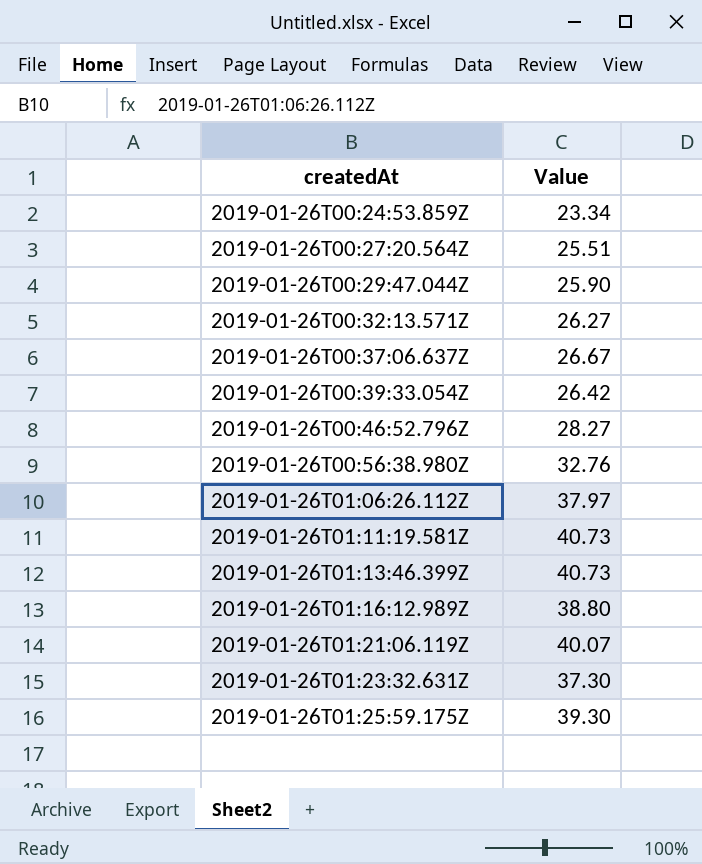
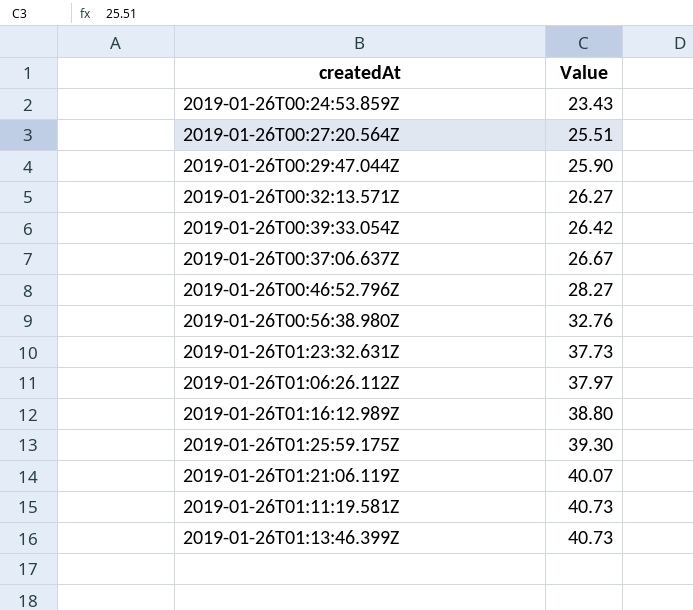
row order: createdAt ascending -> Value ascending
2019-01-26T00:24:53.859Z | Value: 23.34 -> 23.43
2019-01-26T01:23:32.631Z | Value: 37.30 -> 37.73

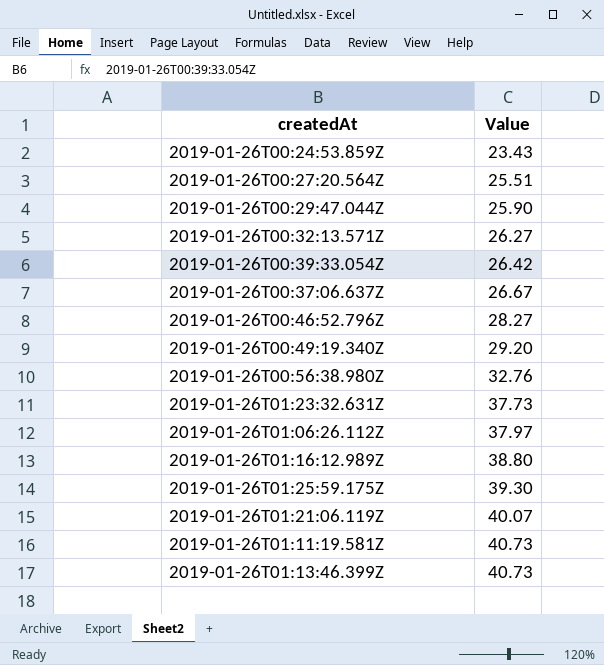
row 2019-01-26T00:49:19.340Z: none -> 29.20

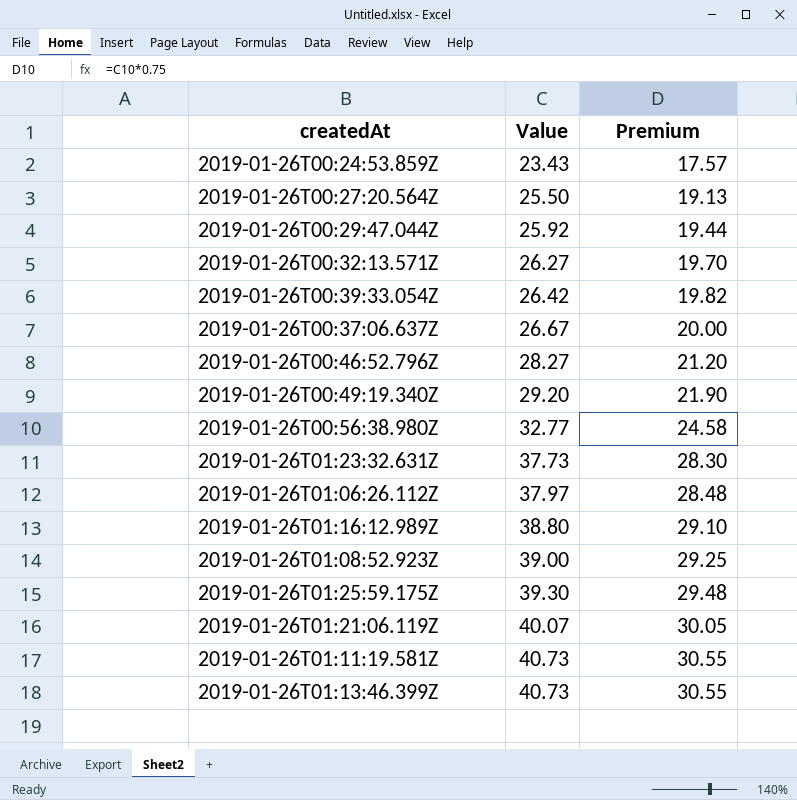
column Premium | formula: none -> [Value] * 0.75
2019-01-26T00:27:20.564Z | Value: 25.51 -> 25.50
2019-01-26T00:29:47.044Z | Value: 25.90 -> 25.92
2019-01-26T00:56:38.980Z | Value: 32.76 -> 32.77
row 2019-01-26T01:08:52.923Z: none -> 39.00 | 29.25

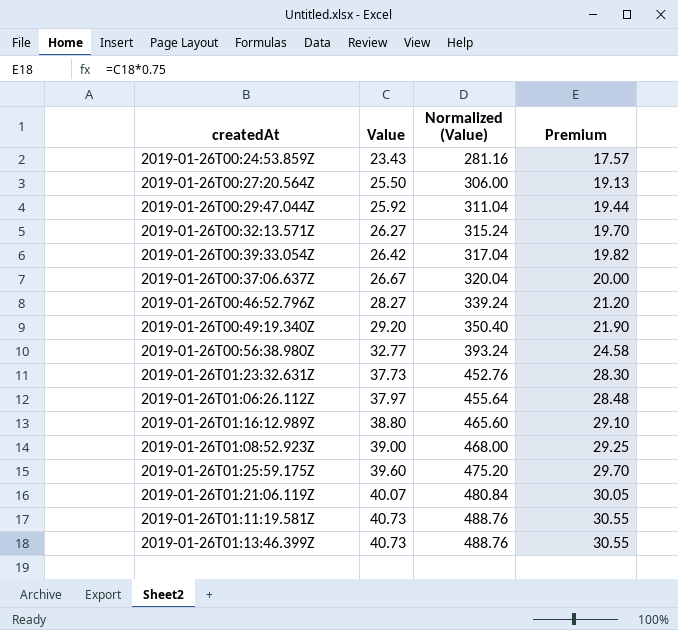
column Normalized (Value) | formula: none -> [Value] * 12
2019-01-26T01:25:59.175Z | Value: 39.30 -> 39.60
2019-01-26T01:25:59.175Z | Premium: 29.48 -> 29.70

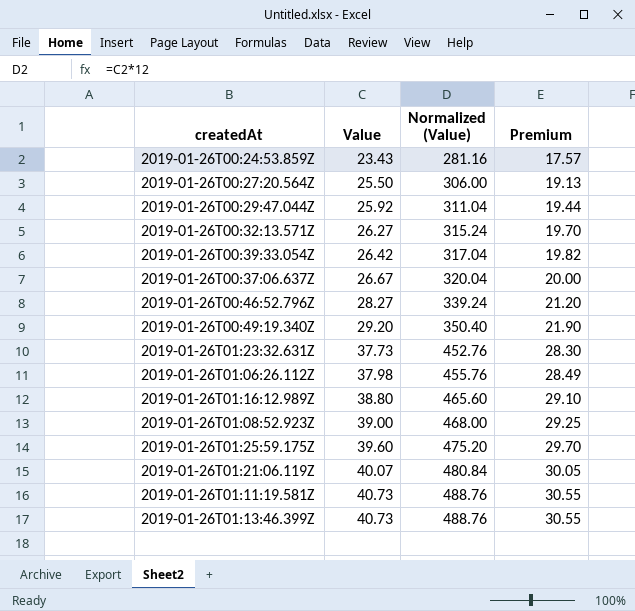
row 2019-01-26T00:56:38.980Z: 32.77 | 393.24 | 24.58 -> none
2019-01-26T01:06:26.112Z | Value: 37.97 -> 37.98
2019-01-26T01:06:26.112Z | Normalized (Value): 455.64 -> 455.76
2019-01-26T01:06:26.112Z | Premium: 28.48 -> 28.49

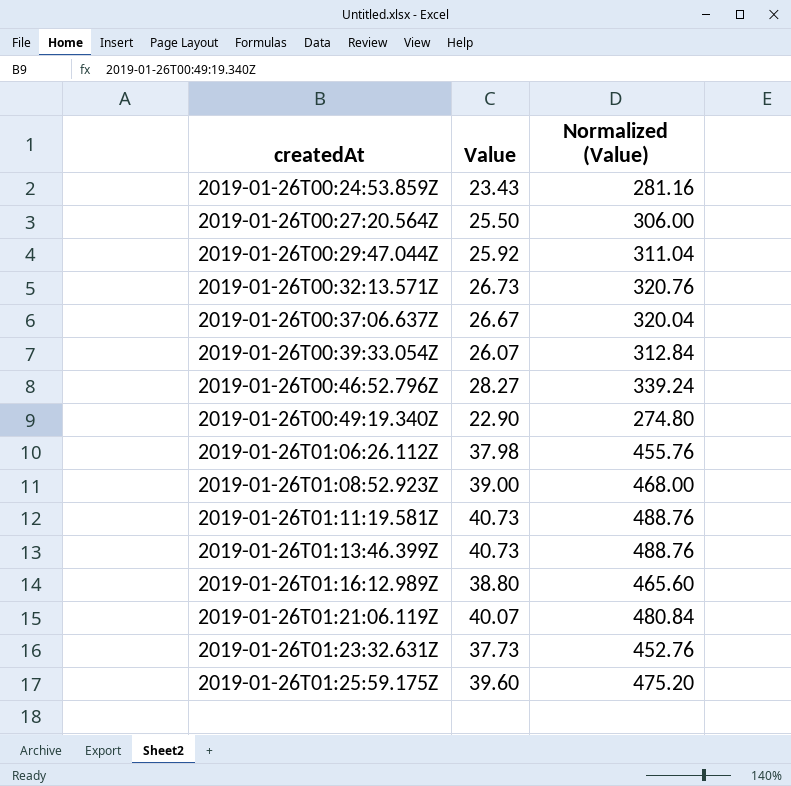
row order: Value ascending -> createdAt ascending
column Premium | formula: [Value] * 0.75 -> none
2019-01-26T00:32:13.571Z | Value: 26.27 -> 26.73
2019-01-26T00:32:13.571Z | Normalized (Value): 315.24 -> 320.76
2019-01-26T00:39:33.054Z | Value: 26.42 -> 26.07
2019-01-26T00:39:33.054Z | Normalized (Value): 317.04 -> 312.84
2019-01-26T00:49:19.340Z | Value: 29.20 -> 22.90
2019-01-26T00:49:19.340Z | Normalized (Value): 350.40 -> 274.80

